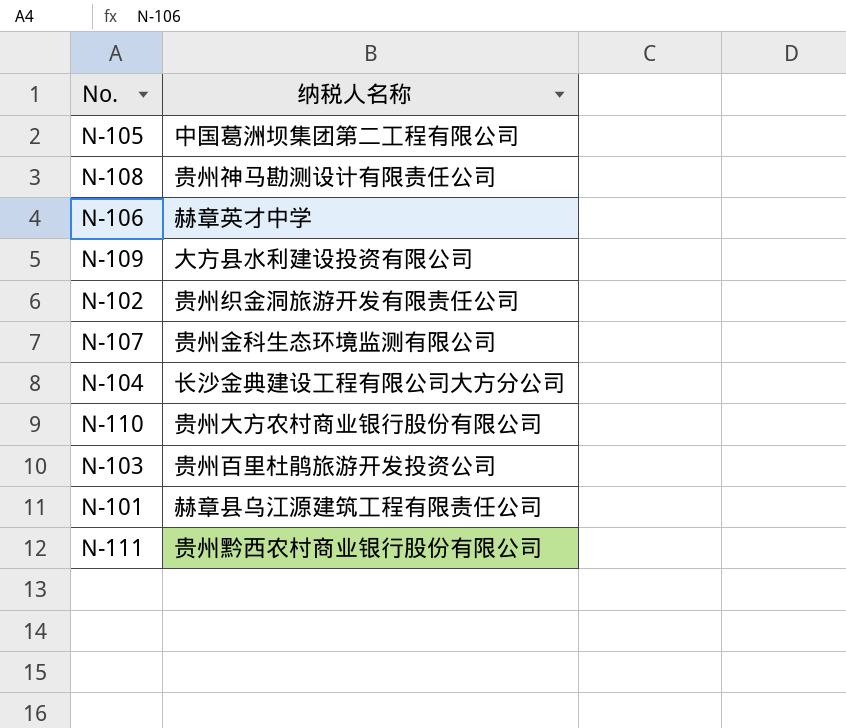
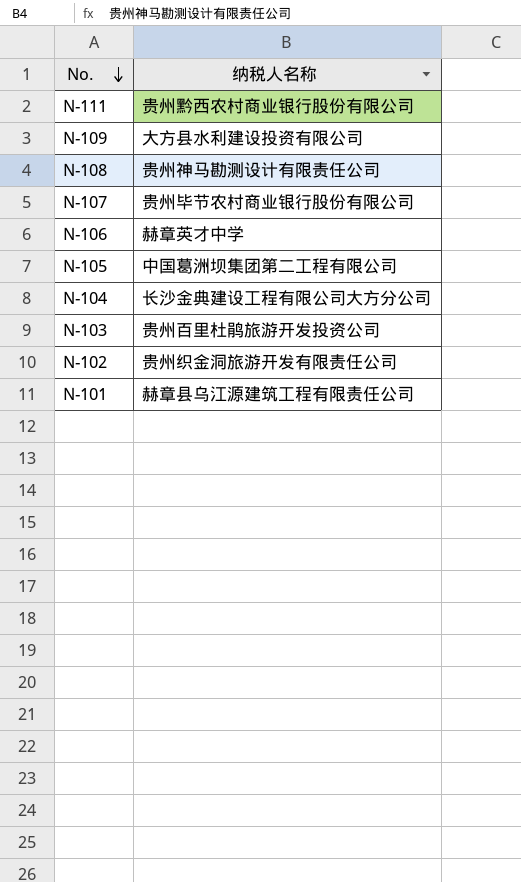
row order: none -> No. descending
row N-110: 贵州大方农村商业银行股份有限公司 -> none
N-107 | 纳税人名称: 贵州金科生态环境监测有限公司 -> 贵州毕节农村商业银行股份有限公司

